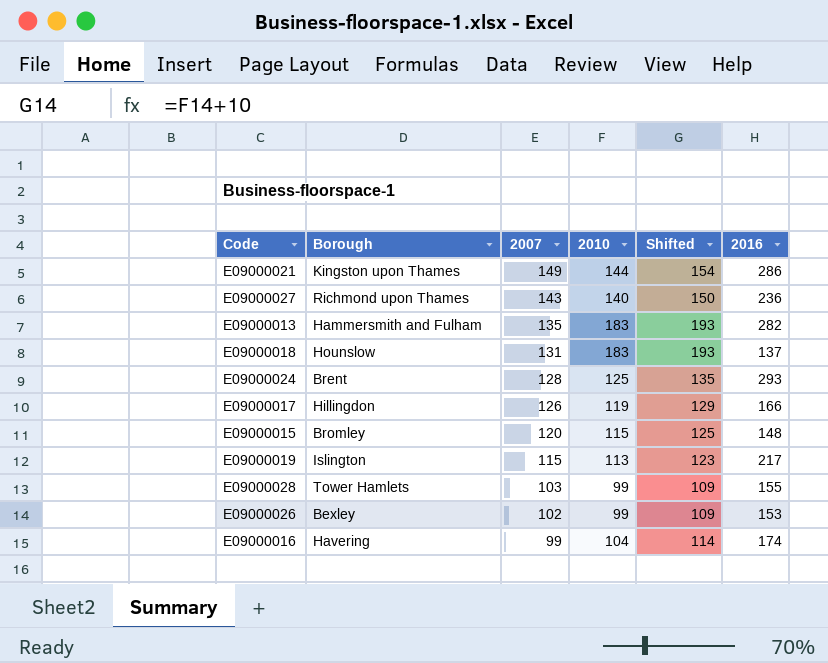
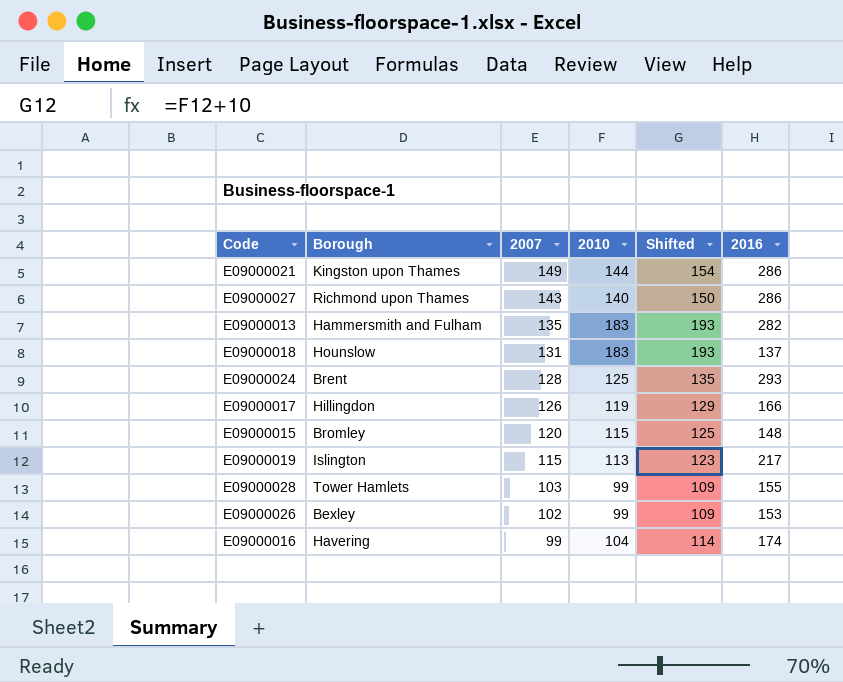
E09000027 | 2016: 236 -> 286

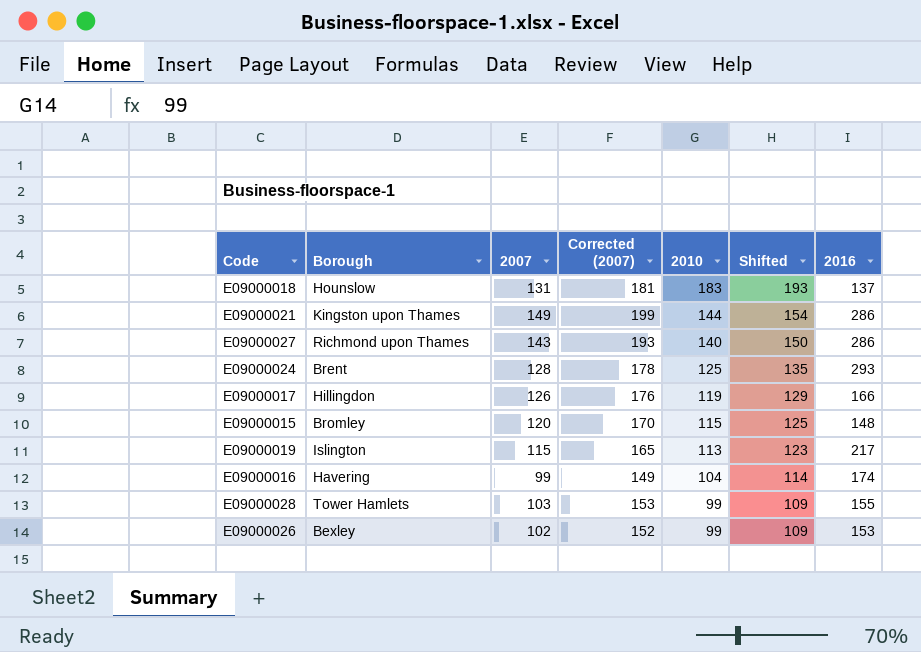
row order: 2007 descending -> 2010 descending
column Corrected (2007) | formula: none -> [2007] + 50
row E09000013: Hammersmith and Fulham | 135 | 183 | 193 | 282 -> none

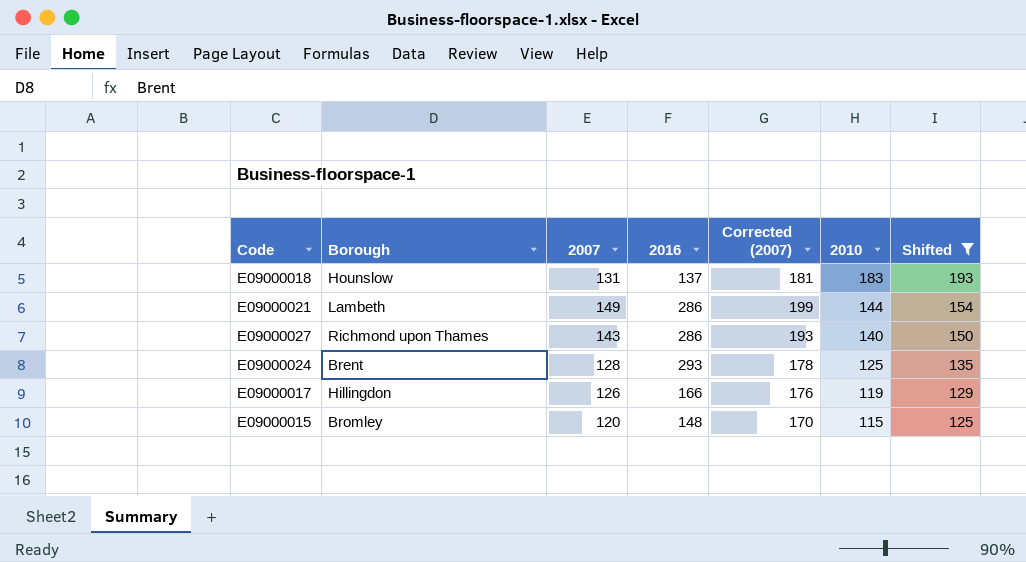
filter: none -> Shifted >= 125
column 2016 | position: 7 -> 4
E09000021 | Borough: Kingston upon Thames -> Lambeth

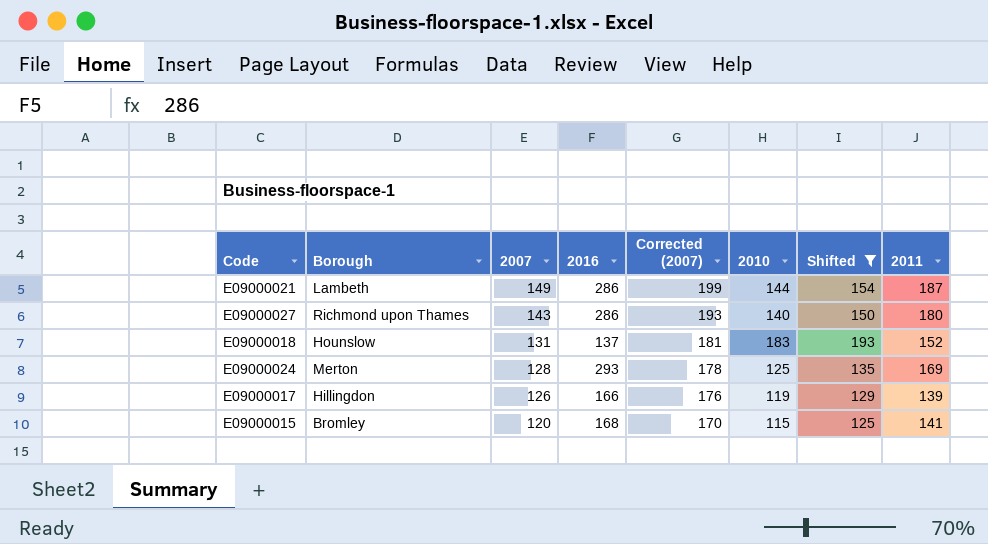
row order: 2010 descending -> 2007 descending
column 2011 | position: none -> 8
E09000024 | Borough: Brent -> Merton
E09000015 | 2016: 148 -> 168

